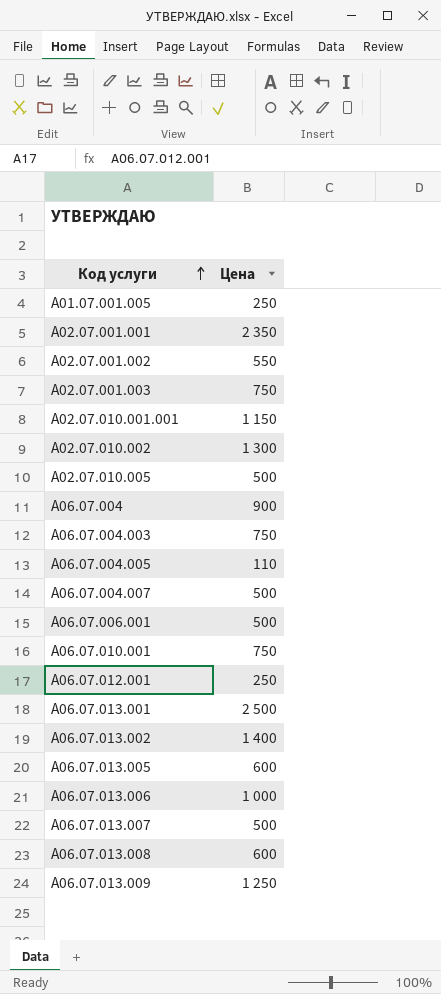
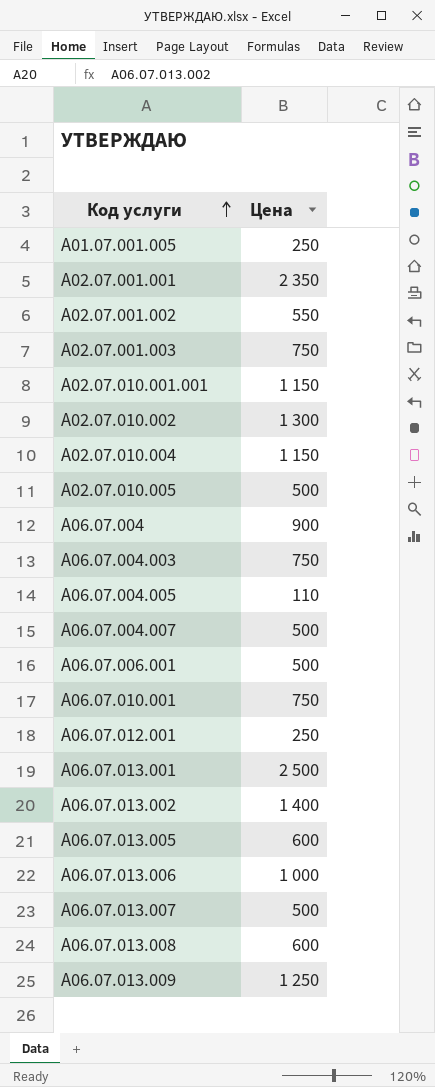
row А02.07.010.004: none -> 1 150

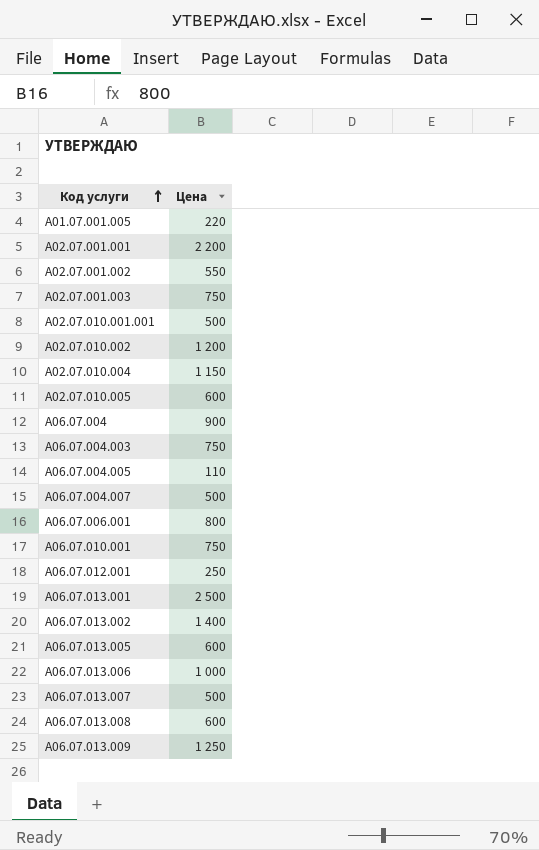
А01.07.001.005 | Цена: 250 -> 220
А02.07.001.001 | Цена: 2 350 -> 2 200
А02.07.010.001.001 | Цена: 1 150 -> 500
А02.07.010.002 | Цена: 1 300 -> 1 200
А02.07.010.005 | Цена: 500 -> 600
А06.07.006.001 | Цена: 500 -> 800

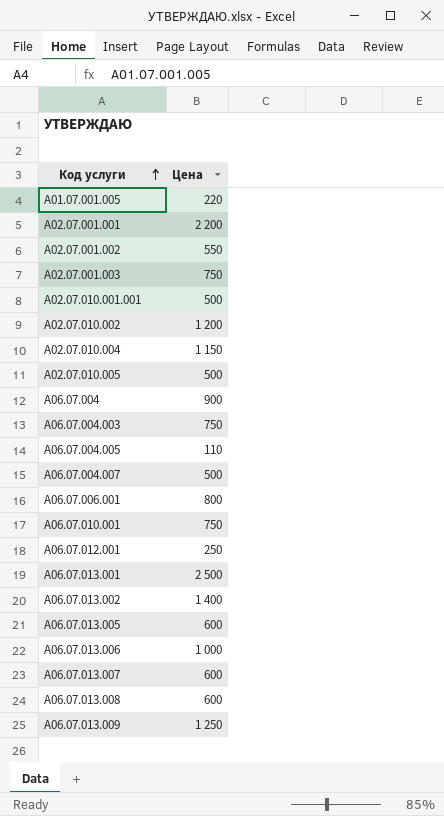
А02.07.010.005 | Цена: 600 -> 500
А06.07.013.007 | Цена: 500 -> 600

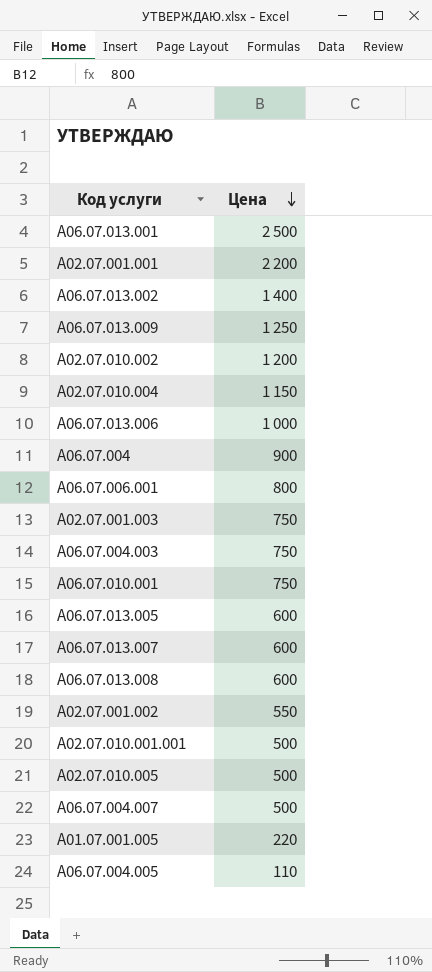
row order: Код услуги ascending -> Цена descending
row А06.07.012.001: 250 -> none

